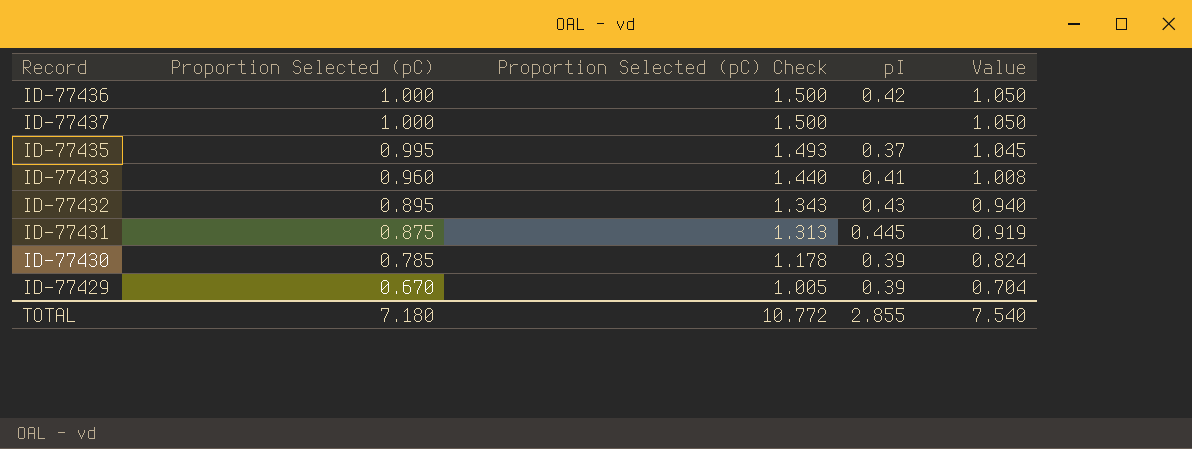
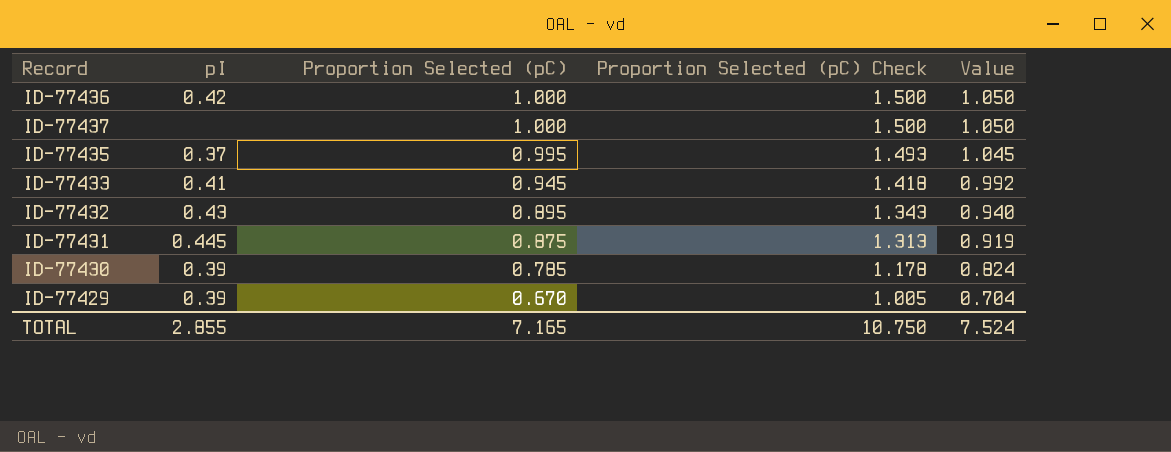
column pI | position: 4 -> 2
ID-77433 | Proportion Selected (pC): 0.960 -> 0.945
ID-77433 | Proportion Selected (pC) Check: 1.440 -> 1.418
ID-77433 | Value: 1.008 -> 0.992
TOTAL | Proportion Selected (pC): 7.180 -> 7.165
TOTAL | Proportion Selected (pC) Check: 10.772 -> 10.750
TOTAL | Value: 7.540 -> 7.524

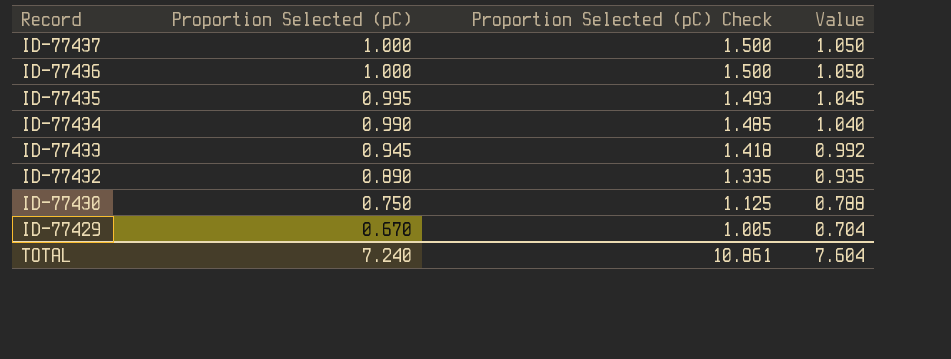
row order: Proportion Selected (pC) descending -> Record descending
column pI | position: 2 -> none
row ID-77431: 0.445 | 0.875 | 1.313 | 0.919 -> none
row ID-77434: none -> 0.990 | 1.485 | 1.040
ID-77432 | Proportion Selected (pC): 0.895 -> 0.890
ID-77432 | Proportion Selected (pC) Check: 1.343 -> 1.335
ID-77432 | Value: 0.940 -> 0.935
ID-77430 | Proportion Selected (pC): 0.785 -> 0.750
ID-77430 | Proportion Selected (pC) Check: 1.178 -> 1.125
ID-77430 | Value: 0.824 -> 0.788
TOTAL | Proportion Selected (pC): 7.165 -> 7.240
TOTAL | Proportion Selected (pC) Check: 10.750 -> 10.861
TOTAL | Value: 7.524 -> 7.604

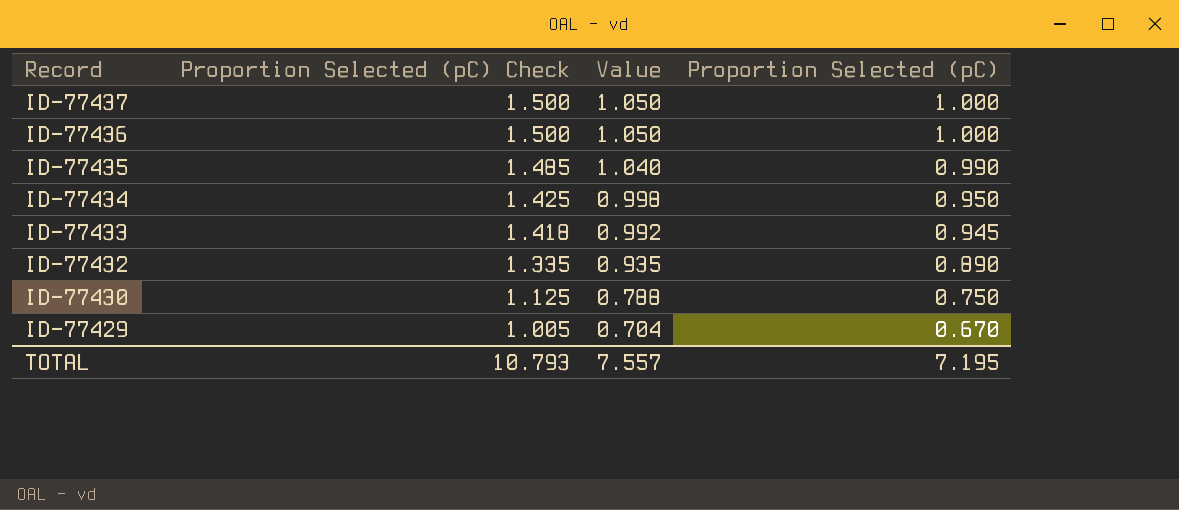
column Proportion Selected (pC) | position: 2 -> 4
ID-77435 | Proportion Selected (pC) Check: 1.493 -> 1.485
ID-77435 | Value: 1.045 -> 1.040
ID-77435 | Proportion Selected (pC): 0.995 -> 0.990
ID-77434 | Proportion Selected (pC) Check: 1.485 -> 1.425
ID-77434 | Value: 1.040 -> 0.998
ID-77434 | Proportion Selected (pC): 0.990 -> 0.950
TOTAL | Proportion Selected (pC) Check: 10.861 -> 10.793
TOTAL | Value: 7.604 -> 7.557
TOTAL | Proportion Selected (pC): 7.240 -> 7.195

